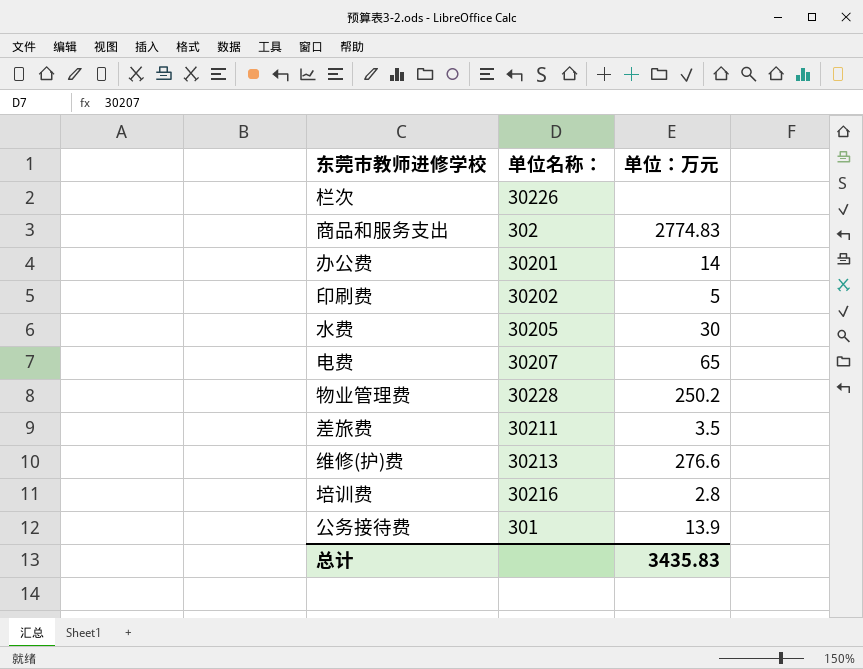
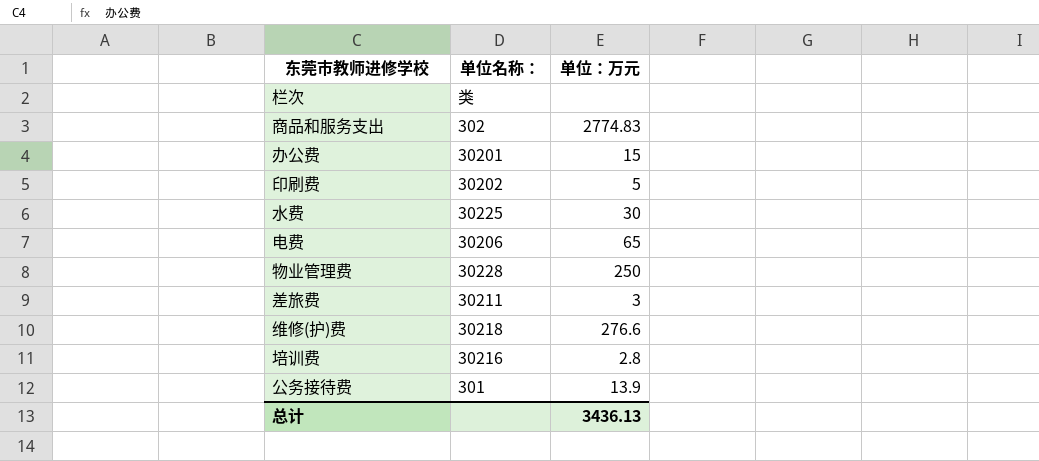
栏次 | 单位名称：: 30226 -> 类
办公费 | 单位：万元: 14 -> 15
水费 | 单位名称：: 30205 -> 30225
电费 | 单位名称：: 30207 -> 30206
物业管理费 | 单位：万元: 250.2 -> 250
差旅费 | 单位：万元: 3.5 -> 3
维修(护)费 | 单位名称：: 30213 -> 30218
总计 | 单位：万元: 3435.83 -> 3436.13

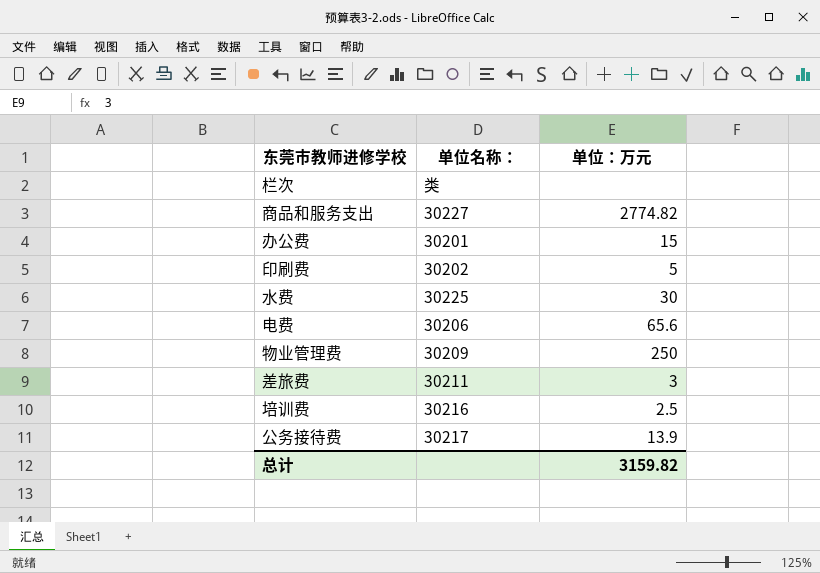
row 维修(护)费: 30218 | 276.6 -> none
商品和服务支出 | 单位名称：: 302 -> 30227
商品和服务支出 | 单位：万元: 2774.83 -> 2774.82
电费 | 单位：万元: 65 -> 65.6
物业管理费 | 单位名称：: 30228 -> 30209
培训费 | 单位：万元: 2.8 -> 2.5
公务接待费 | 单位名称：: 301 -> 30217
总计 | 单位：万元: 3436.13 -> 3159.82

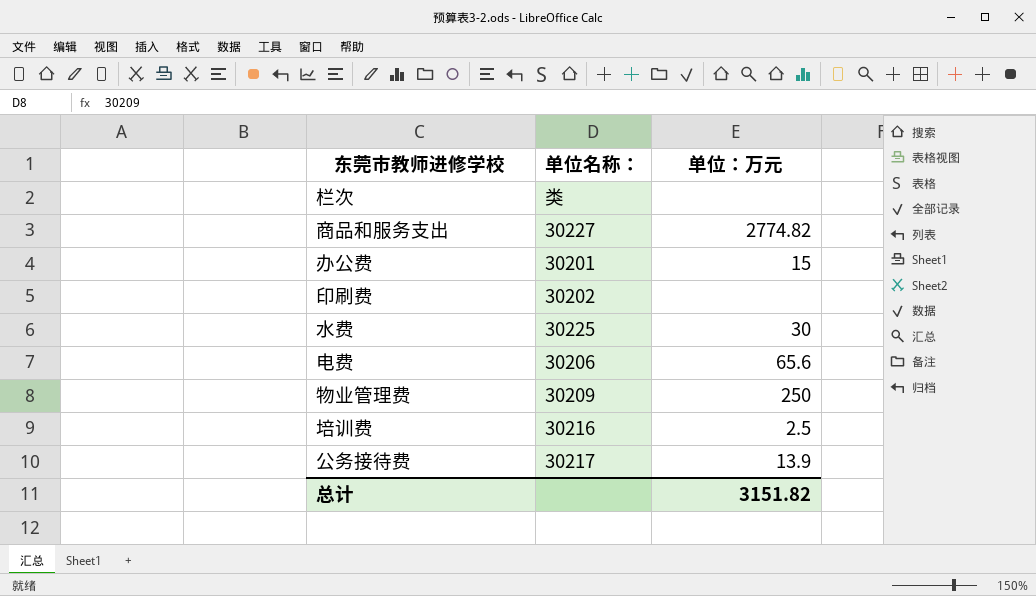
row 差旅费: 30211 | 3 -> none
印刷费 | 单位：万元: 5 -> none
总计 | 单位：万元: 3159.82 -> 3151.82

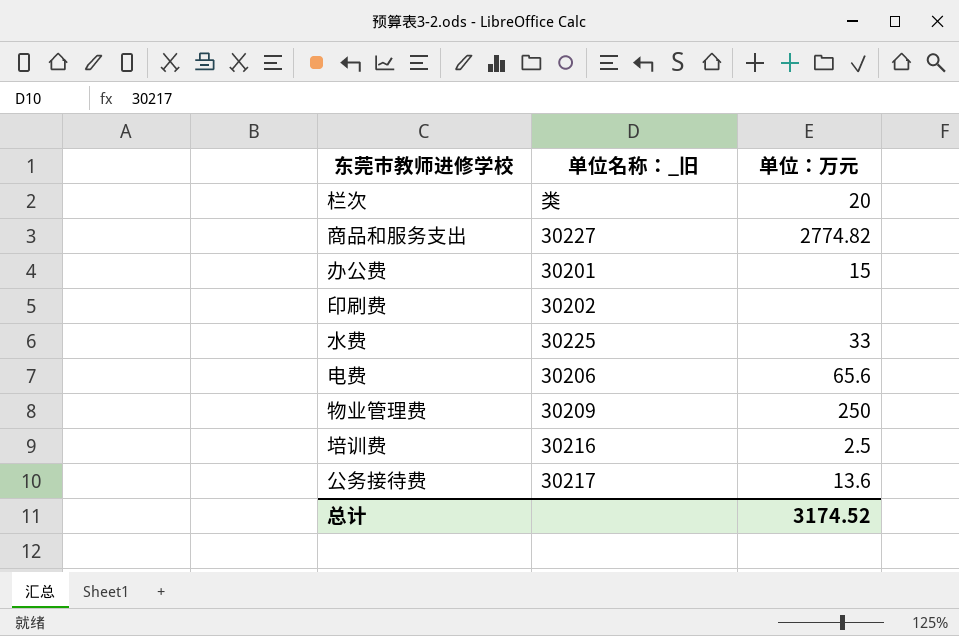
column name: 单位名称： -> 单位名称：_旧
栏次 | 单位：万元: none -> 20
水费 | 单位：万元: 30 -> 33
公务接待费 | 单位：万元: 13.9 -> 13.6
总计 | 单位：万元: 3151.82 -> 3174.52

